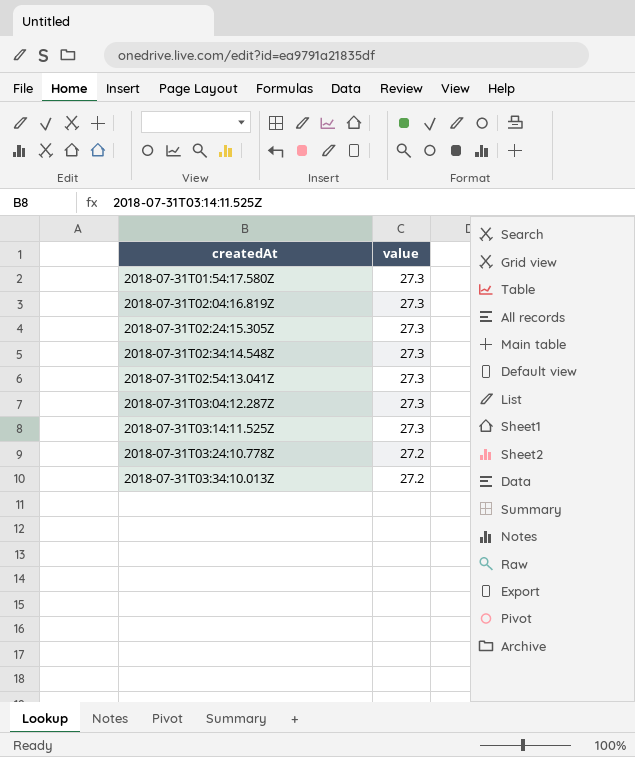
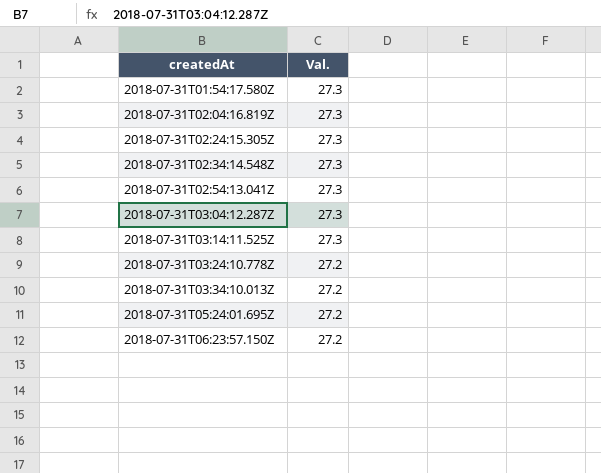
column name: value -> Val.
row 2018-07-31T05:24:01.695Z: none -> 27.2
row 2018-07-31T06:23:57.150Z: none -> 27.2

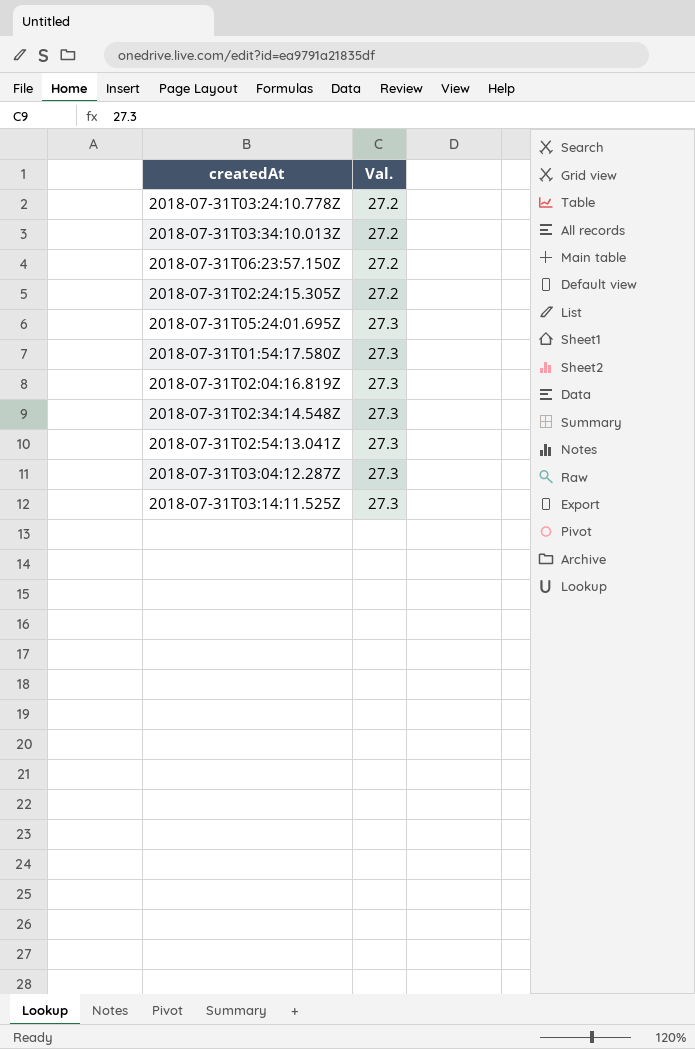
row order: createdAt ascending -> Val. ascending
2018-07-31T02:24:15.305Z | Val.: 27.3 -> 27.2
2018-07-31T05:24:01.695Z | Val.: 27.2 -> 27.3

